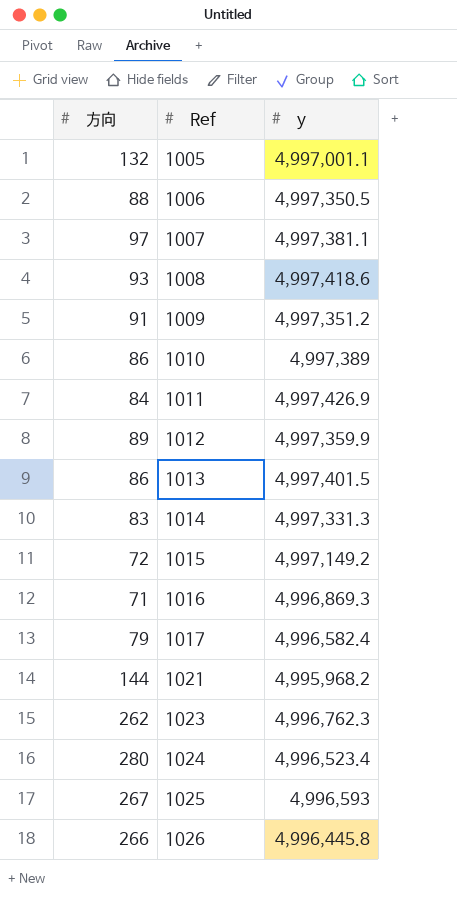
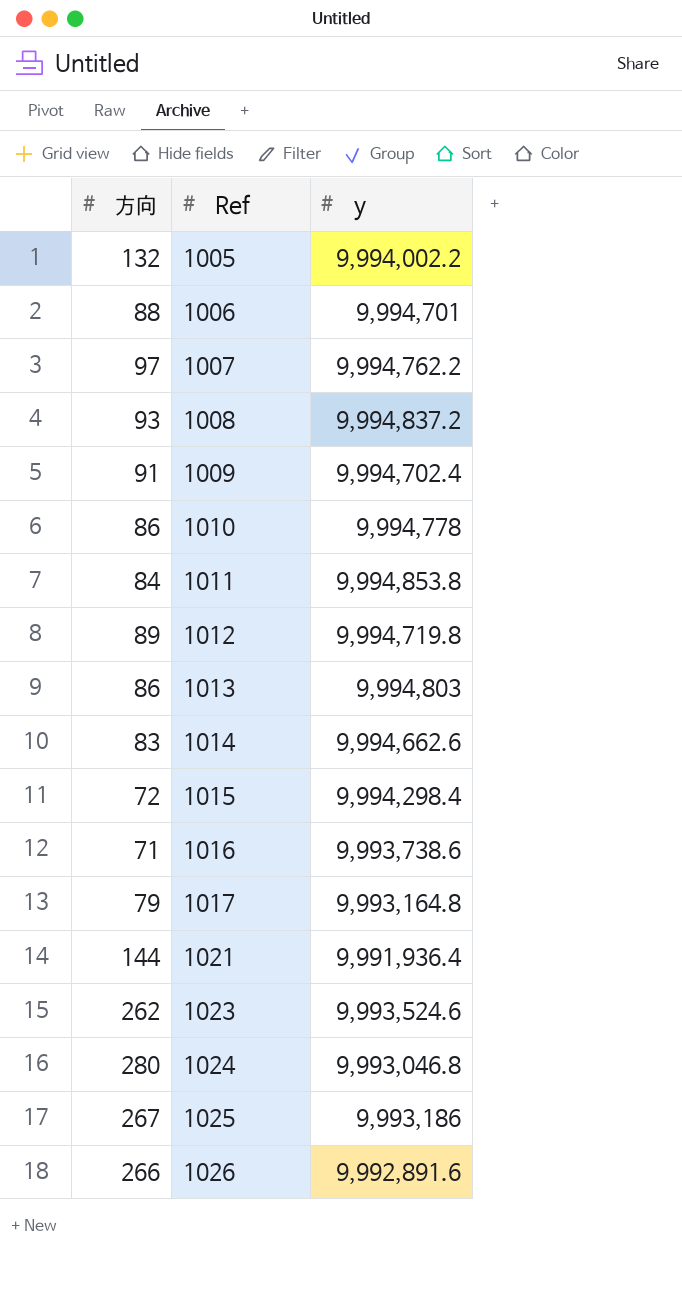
1005 | y: 4,997,001.1 -> 9,994,002.2
1006 | y: 4,997,350.5 -> 9,994,701
1007 | y: 4,997,381.1 -> 9,994,762.2
1008 | y: 4,997,418.6 -> 9,994,837.2
1009 | y: 4,997,351.2 -> 9,994,702.4
1010 | y: 4,997,389 -> 9,994,778
1011 | y: 4,997,426.9 -> 9,994,853.8
1012 | y: 4,997,359.9 -> 9,994,719.8
1013 | y: 4,997,401.5 -> 9,994,803
1014 | y: 4,997,331.3 -> 9,994,662.6
1015 | y: 4,997,149.2 -> 9,994,298.4
1016 | y: 4,996,869.3 -> 9,993,738.6
1017 | y: 4,996,582.4 -> 9,993,164.8
1021 | y: 4,995,968.2 -> 9,991,936.4
1023 | y: 4,996,762.3 -> 9,993,524.6
1024 | y: 4,996,523.4 -> 9,993,046.8
1025 | y: 4,996,593 -> 9,993,186
1026 | y: 4,996,445.8 -> 9,992,891.6

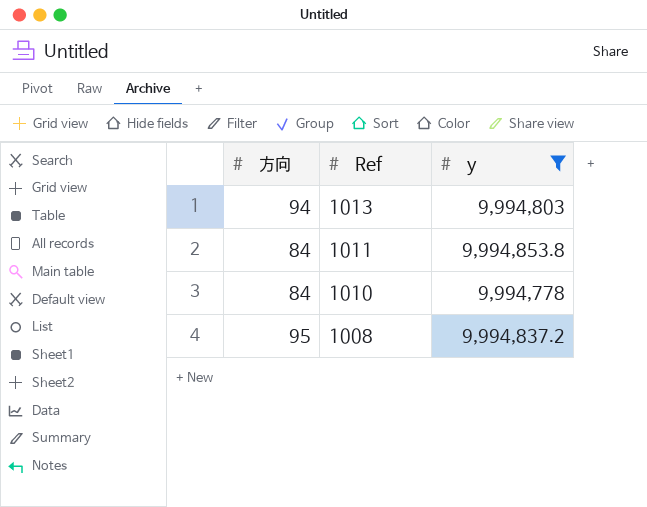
filter: none -> y >= 9,994,778
row order: Ref ascending -> Ref descending
1013 | 方向: 86 -> 94
1010 | 方向: 86 -> 84
1008 | 方向: 93 -> 95

